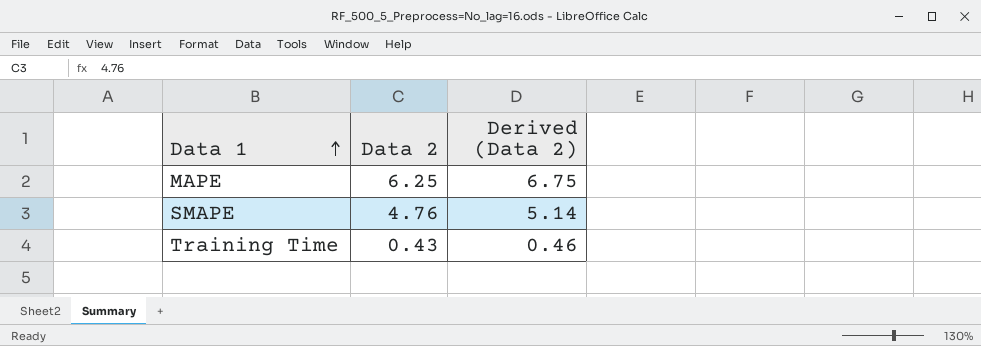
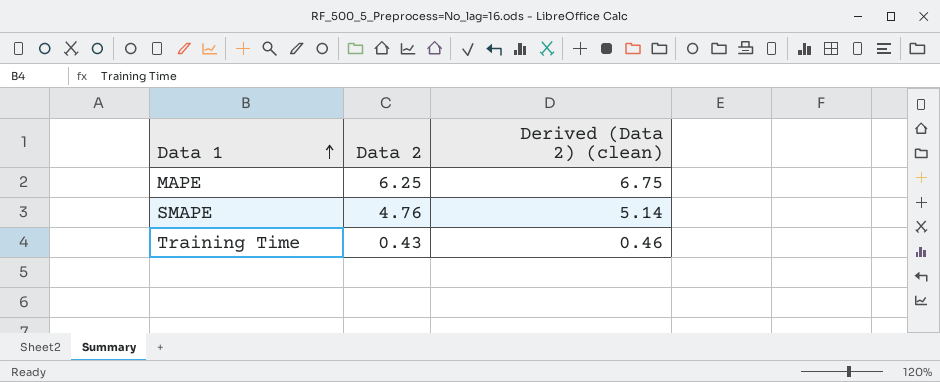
column name: Derived (Data 2) -> Derived (Data 2) (clean)

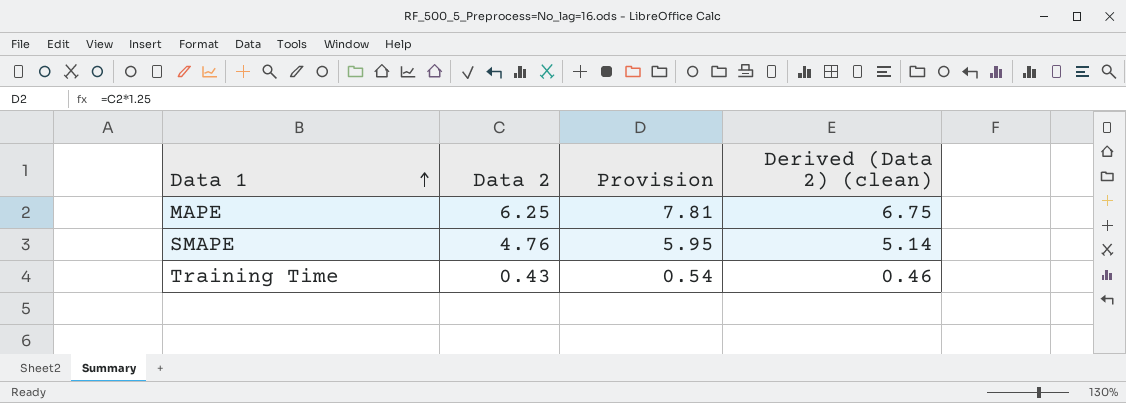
column Provision | formula: none -> [Data 2] * 1.25

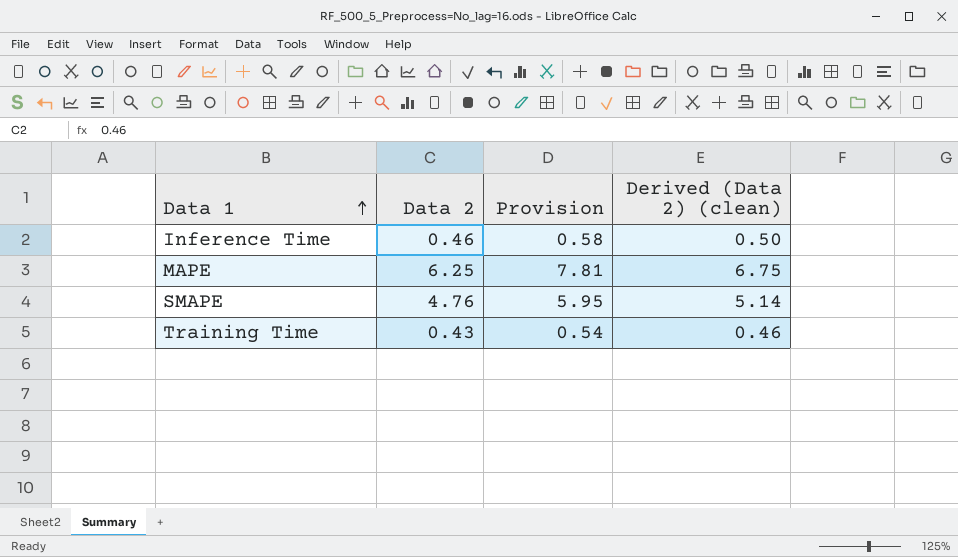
row Inference Time: none -> 0.46 | 0.58 | 0.50

